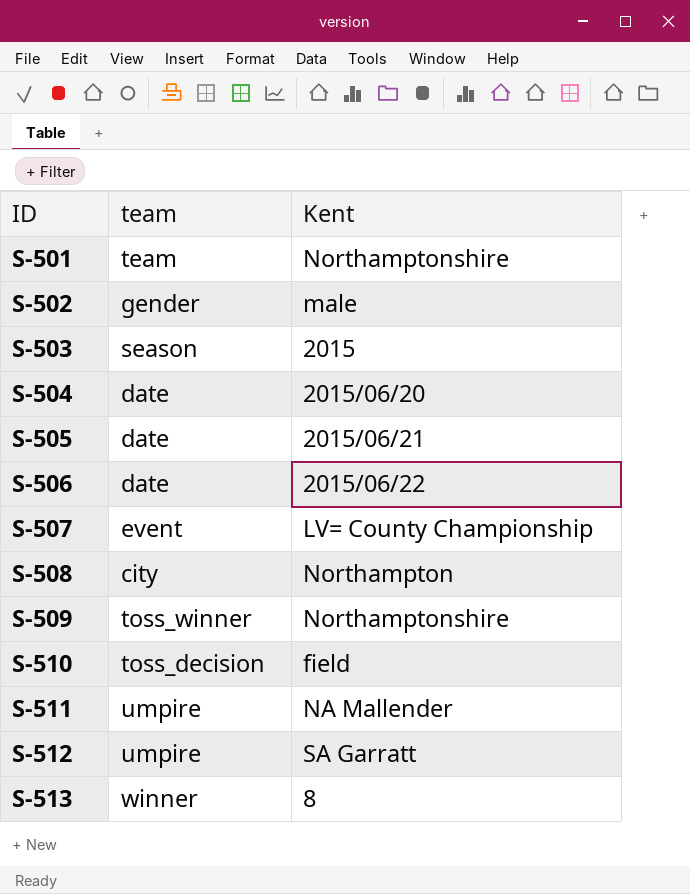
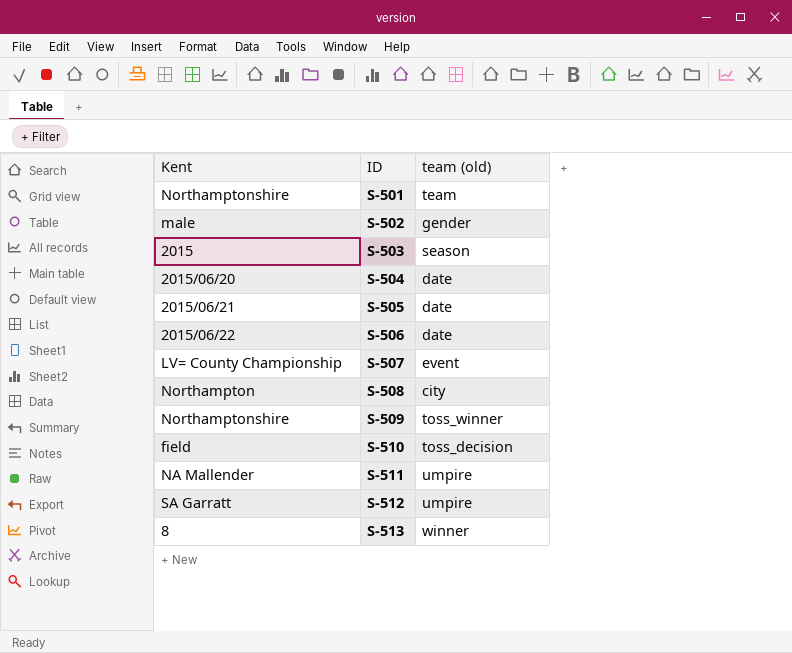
column Kent | position: 3 -> 1
column name: team -> team (old)

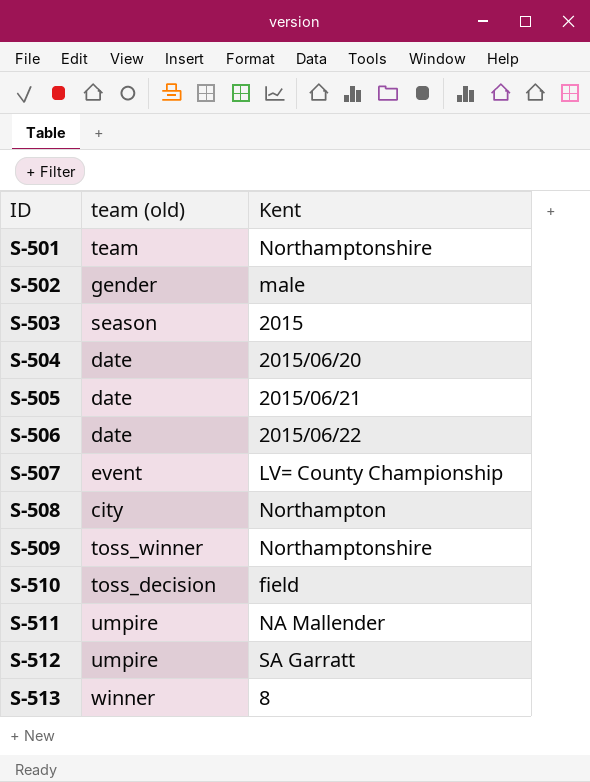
column Kent | position: 1 -> 3

